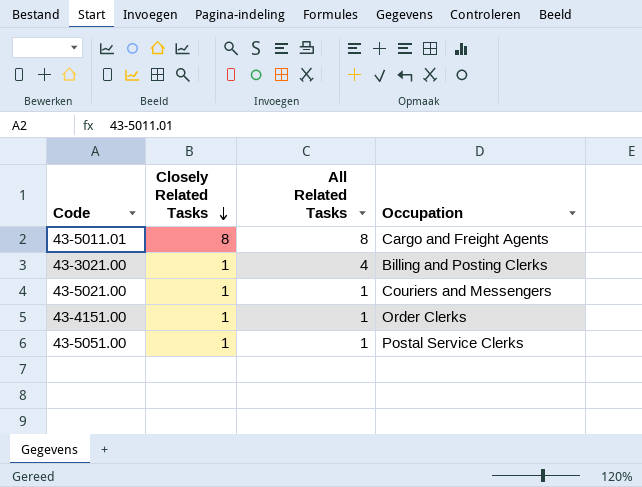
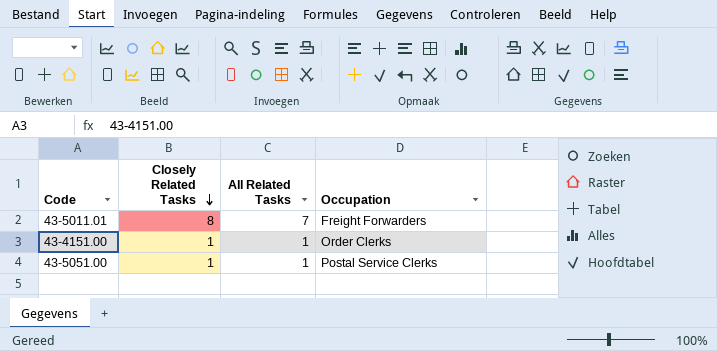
row 43-3021.00: 1 | 4 | Billing and Posting Clerks -> none
row 43-5021.00: 1 | 1 | Couriers and Messengers -> none
43-5011.01 | All Related Tasks: 8 -> 7
43-5011.01 | Occupation: Cargo and Freight Agents -> Freight Forwarders

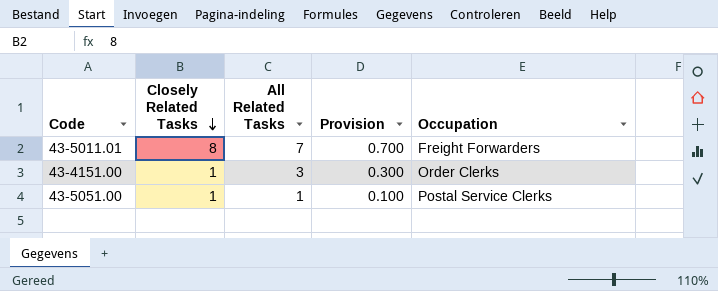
column Provision | formula: none -> [All Related Tasks] * 0.1
43-4151.00 | All Related Tasks: 1 -> 3

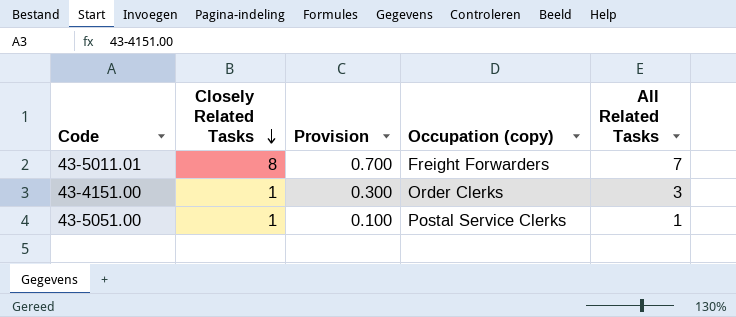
column name: Occupation -> Occupation (copy)
column All Related Tasks | position: 3 -> 5

